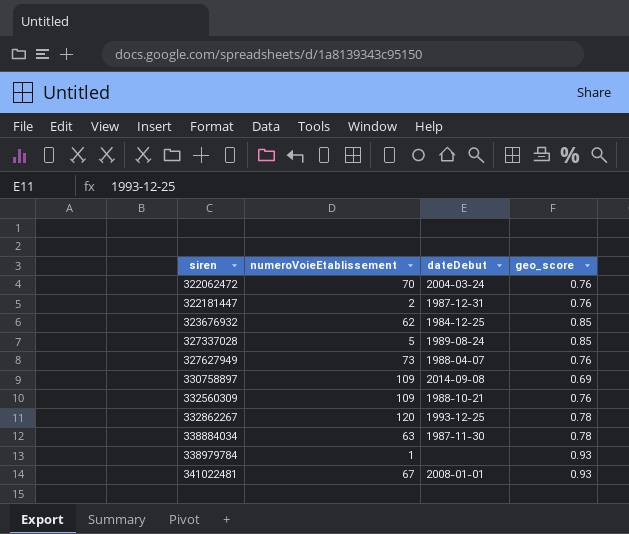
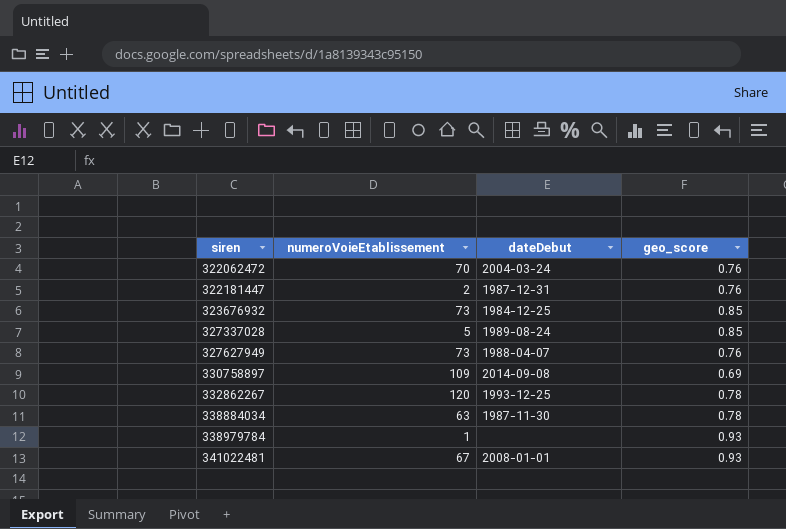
row 332560309: 109 | 1988-10-21 | 0.76 -> none
323676932 | numeroVoieEtablissement: 62 -> 73

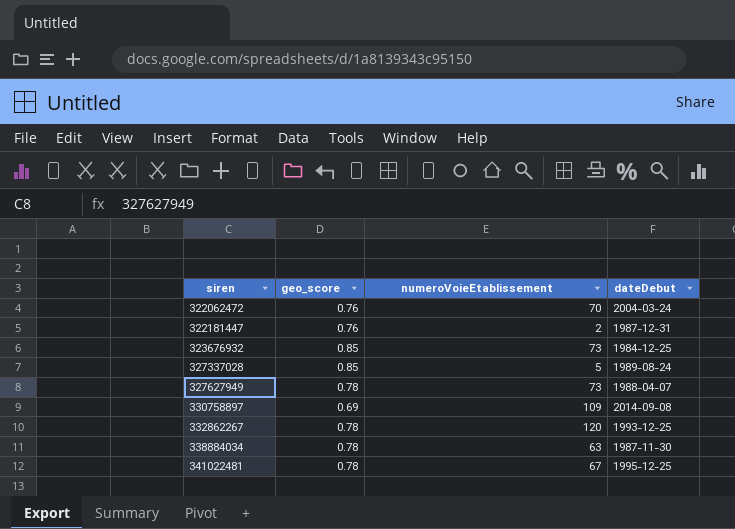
column geo_score | position: 4 -> 2
row 338979784: 1 | none | 0.93 -> none
327627949 | geo_score: 0.76 -> 0.78
341022481 | geo_score: 0.93 -> 0.78
341022481 | dateDebut: 2008-01-01 -> 1995-12-25

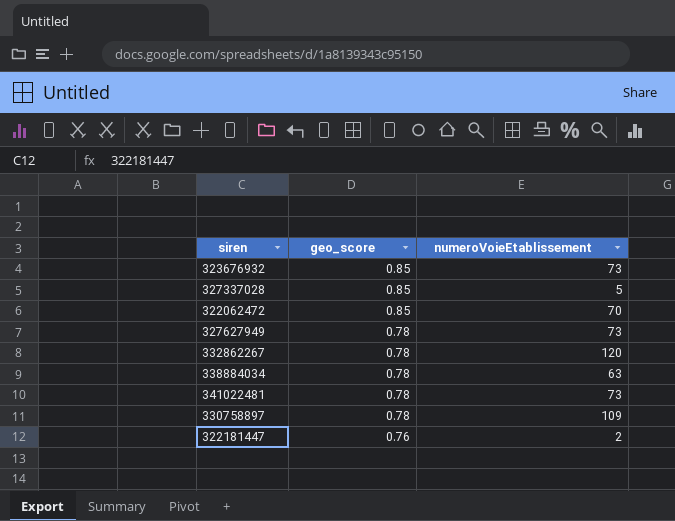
row order: siren ascending -> geo_score descending
column dateDebut | position: 4 -> none
322062472 | geo_score: 0.76 -> 0.85
341022481 | numeroVoieEtablissement: 67 -> 73
330758897 | geo_score: 0.69 -> 0.78

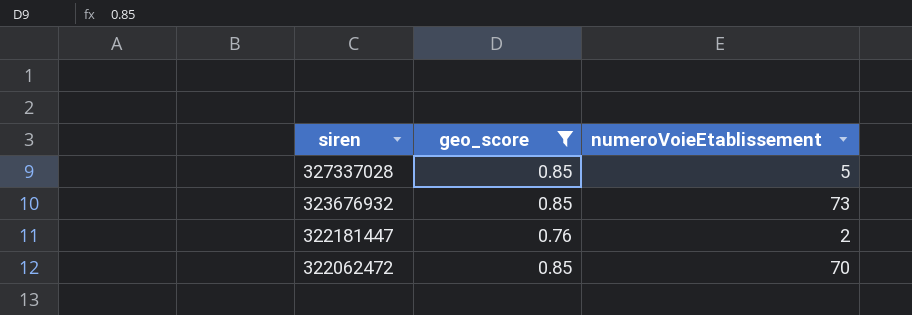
filter: none -> geo_score != 0.78
row order: geo_score descending -> siren descending

